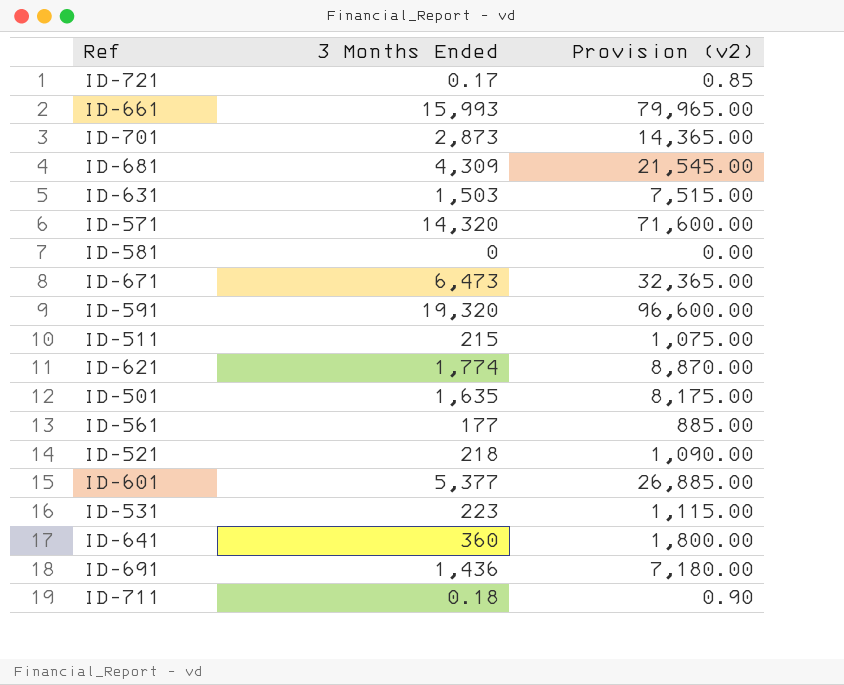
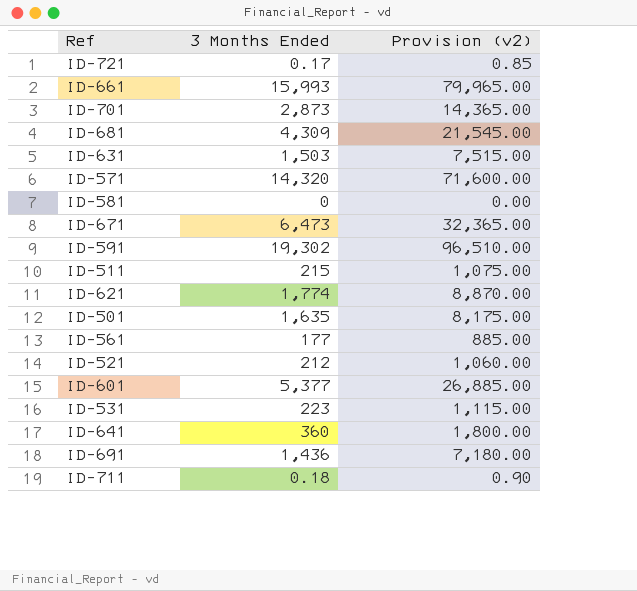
ID-591 | 3 Months Ended: 19,320 -> 19,302
ID-591 | Provision (v2): 96,600.00 -> 96,510.00
ID-521 | 3 Months Ended: 218 -> 212
ID-521 | Provision (v2): 1,090.00 -> 1,060.00

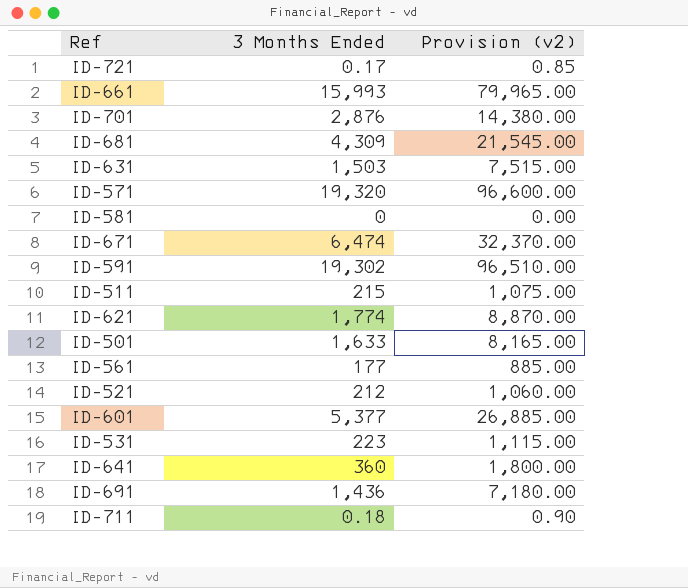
ID-701 | 3 Months Ended: 2,873 -> 2,876
ID-701 | Provision (v2): 14,365.00 -> 14,380.00
ID-571 | 3 Months Ended: 14,320 -> 19,320
ID-571 | Provision (v2): 71,600.00 -> 96,600.00
ID-671 | 3 Months Ended: 6,473 -> 6,474
ID-671 | Provision (v2): 32,365.00 -> 32,370.00
ID-501 | 3 Months Ended: 1,635 -> 1,633
ID-501 | Provision (v2): 8,175.00 -> 8,165.00

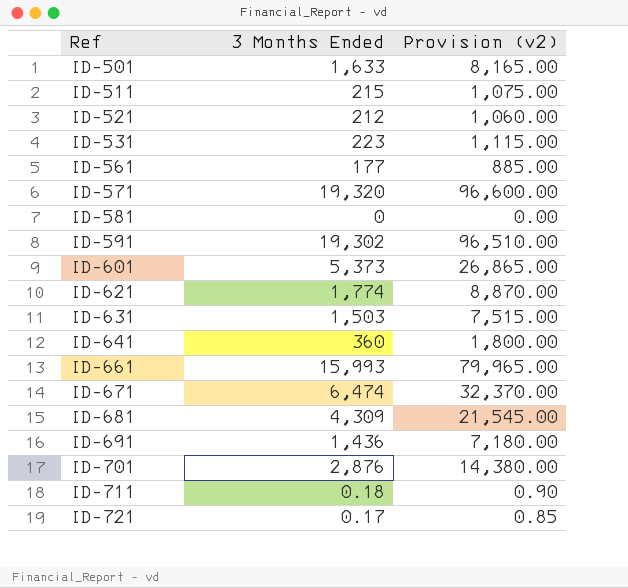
row order: none -> Ref ascending
ID-601 | 3 Months Ended: 5,377 -> 5,373
ID-601 | Provision (v2): 26,885.00 -> 26,865.00

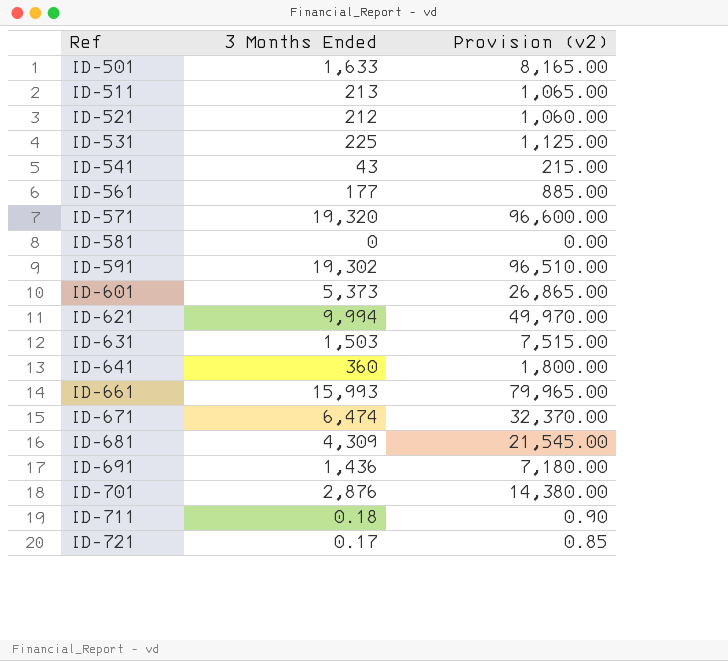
ID-511 | 3 Months Ended: 215 -> 213
ID-511 | Provision (v2): 1,075.00 -> 1,065.00
ID-531 | 3 Months Ended: 223 -> 225
ID-531 | Provision (v2): 1,115.00 -> 1,125.00
row ID-541: none -> 43 | 215.00
ID-621 | 3 Months Ended: 1,774 -> 9,994
ID-621 | Provision (v2): 8,870.00 -> 49,970.00

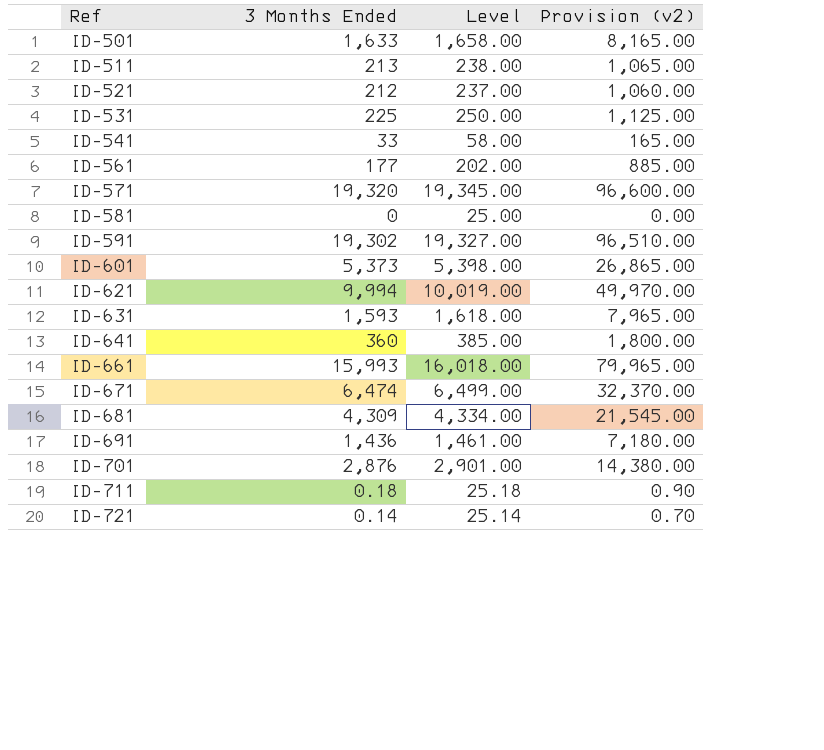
column Level | formula: none -> [3 Months Ended] + 25
ID-541 | 3 Months Ended: 43 -> 33
ID-541 | Provision (v2): 215.00 -> 165.00
ID-631 | 3 Months Ended: 1,503 -> 1,593
ID-631 | Provision (v2): 7,515.00 -> 7,965.00
ID-721 | 3 Months Ended: 0.17 -> 0.14
ID-721 | Provision (v2): 0.85 -> 0.70

